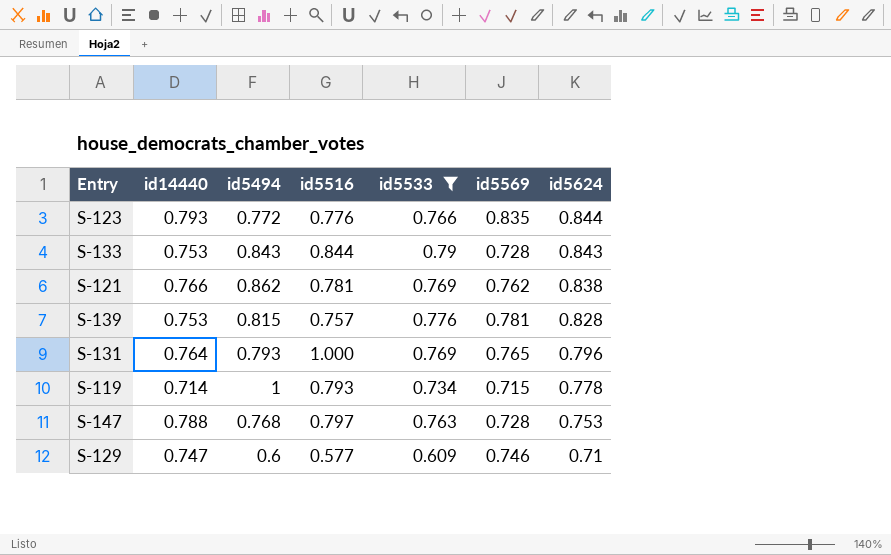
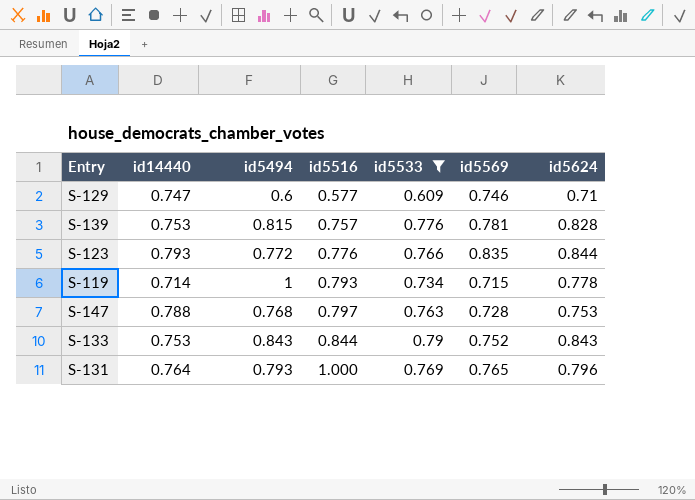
row order: id5624 descending -> id5516 ascending
row S-121: 0.766 | 0.862 | 0.781 | 0.769 | 0.762 | 0.838 -> none
S-133 | id5569: 0.728 -> 0.752

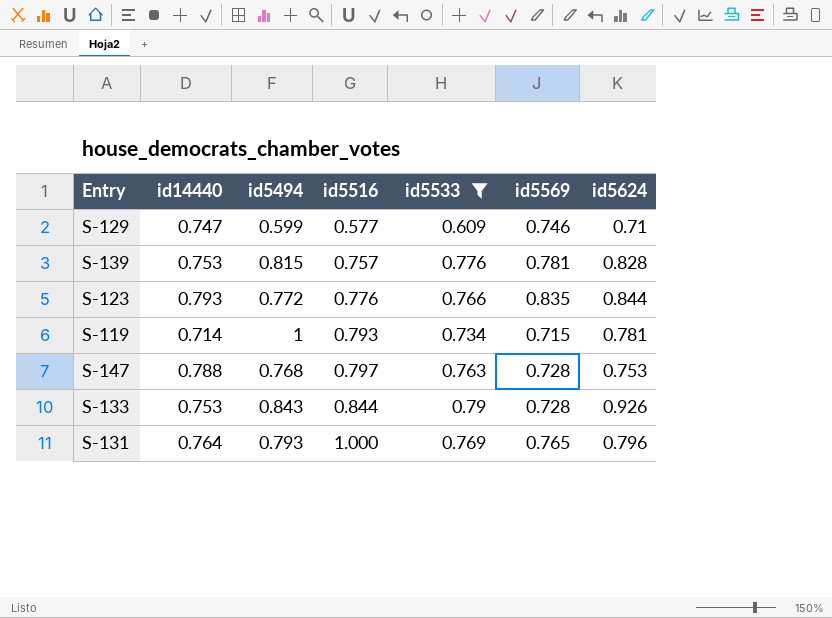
S-129 | id5494: 0.6 -> 0.599
S-119 | id5624: 0.778 -> 0.781
S-133 | id5569: 0.752 -> 0.728
S-133 | id5624: 0.843 -> 0.926

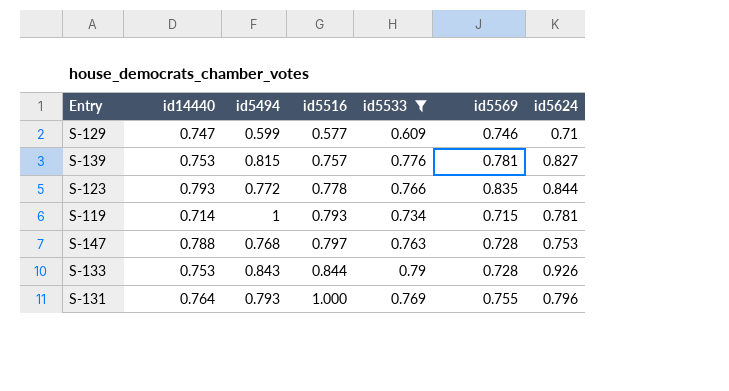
S-139 | id5624: 0.828 -> 0.827
S-123 | id5516: 0.776 -> 0.778
S-131 | id5569: 0.765 -> 0.755

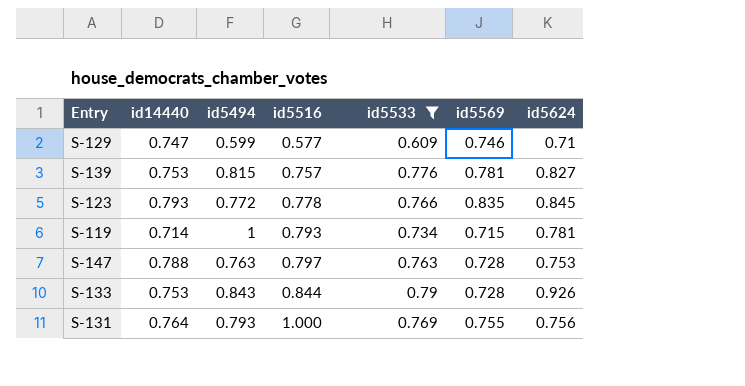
S-123 | id5624: 0.844 -> 0.845
S-147 | id5494: 0.768 -> 0.763
S-131 | id5624: 0.796 -> 0.756

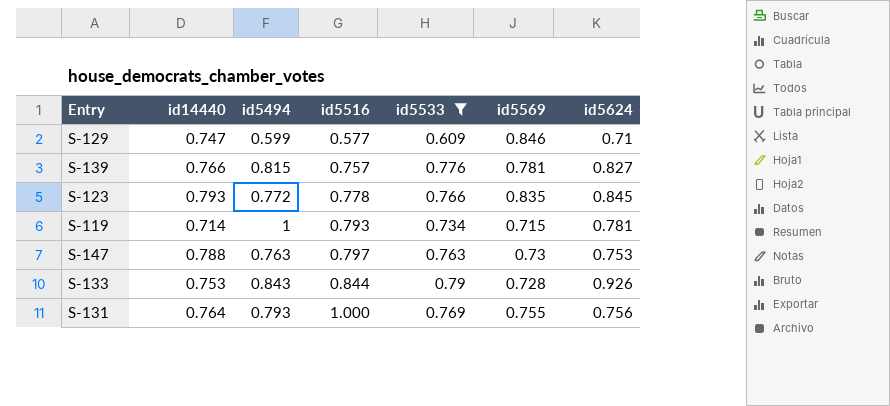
S-129 | id5569: 0.746 -> 0.846
S-139 | id14440: 0.753 -> 0.766
S-147 | id5569: 0.728 -> 0.73

